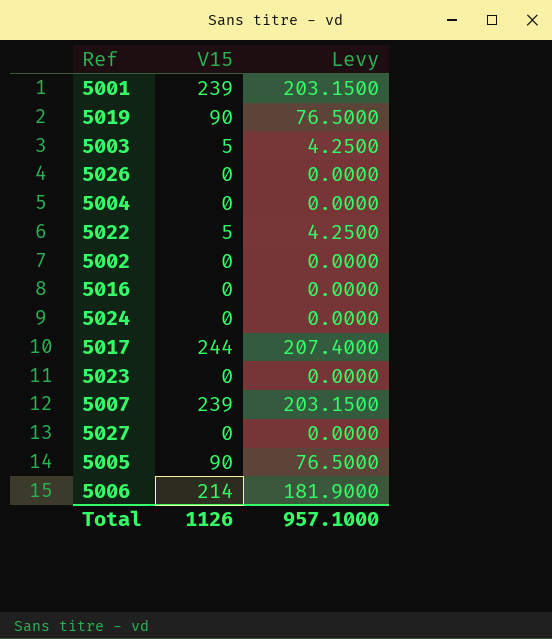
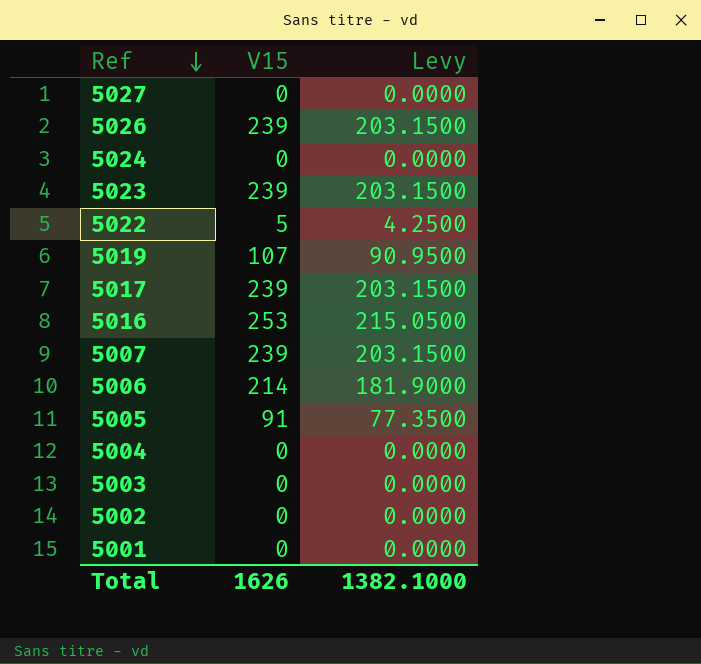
row order: none -> Ref descending
5026 | V15: 0 -> 239
5026 | Levy: 0.0000 -> 203.1500
5023 | V15: 0 -> 239
5023 | Levy: 0.0000 -> 203.1500
5019 | V15: 90 -> 107
5019 | Levy: 76.5000 -> 90.9500
5017 | V15: 244 -> 239
5017 | Levy: 207.4000 -> 203.1500
5016 | V15: 0 -> 253
5016 | Levy: 0.0000 -> 215.0500
5005 | V15: 90 -> 91
5005 | Levy: 76.5000 -> 77.3500
5003 | V15: 5 -> 0
5003 | Levy: 4.2500 -> 0.0000
5001 | V15: 239 -> 0
5001 | Levy: 203.1500 -> 0.0000
Total | V15: 1126 -> 1626
Total | Levy: 957.1000 -> 1382.1000

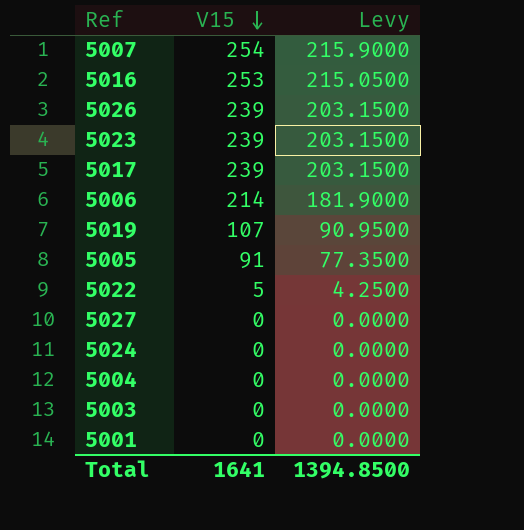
row order: Ref descending -> V15 descending
row 5002: 0 | 0.0000 -> none
5007 | V15: 239 -> 254
5007 | Levy: 203.1500 -> 215.9000
Total | V15: 1626 -> 1641
Total | Levy: 1382.1000 -> 1394.8500

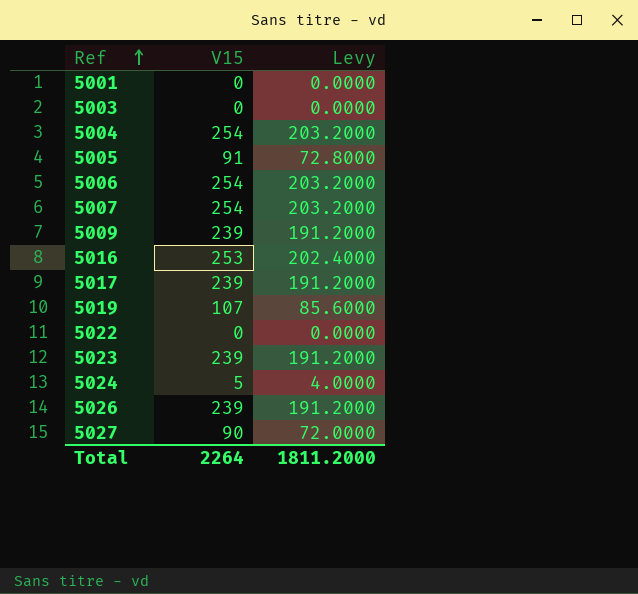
row order: V15 descending -> Ref ascending
column Levy | formula: [V15] * 0.85 -> [V15] * 0.8
5004 | V15: 0 -> 254
5006 | V15: 214 -> 254
row 5009: none -> 239 | 191.2000
5022 | V15: 5 -> 0
5024 | V15: 0 -> 5
5027 | V15: 0 -> 90
Total | V15: 1641 -> 2264
Total | Levy: 1394.8500 -> 1811.2000

